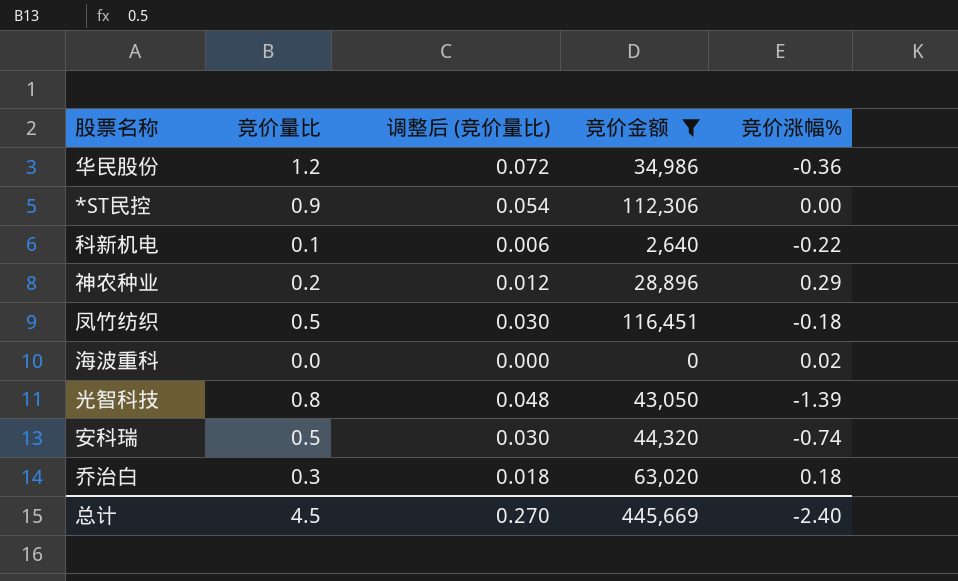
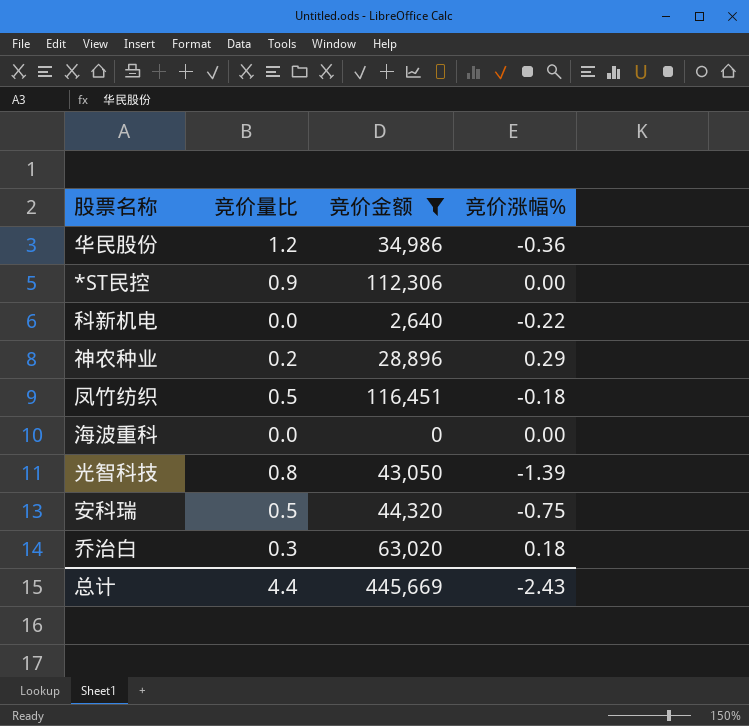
column 调整后 (竞价量比) | formula: [竞价量比] * 0.06 -> none
科新机电 | 竞价量比: 0.1 -> 0.0
海波重科 | 竞价涨幅%: 0.02 -> 0.00
安科瑞 | 竞价涨幅%: -0.74 -> -0.75
总计 | 竞价量比: 4.5 -> 4.4
总计 | 竞价涨幅%: -2.40 -> -2.43

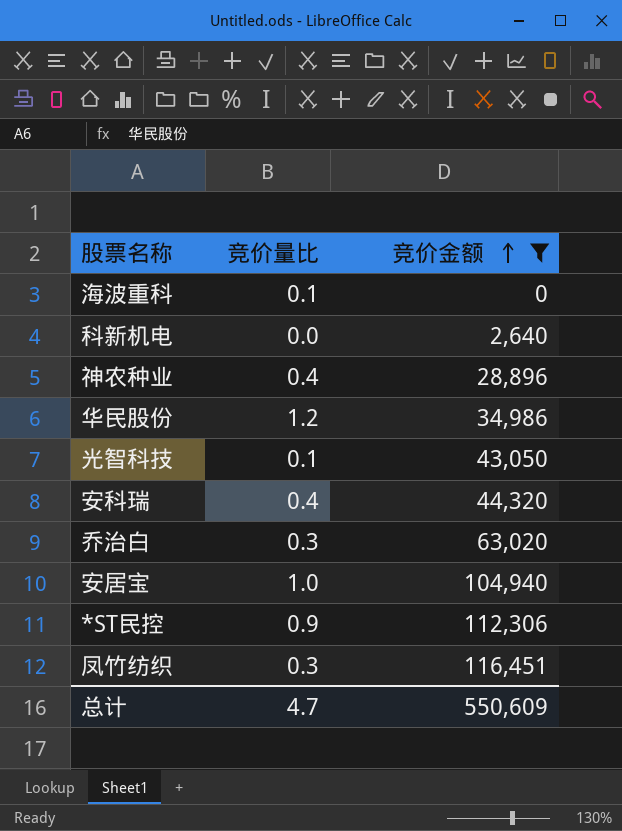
row order: none -> 竞价金额 ascending
column 竞价涨幅% | position: 4 -> none
海波重科 | 竞价量比: 0.0 -> 0.1
神农种业 | 竞价量比: 0.2 -> 0.4
光智科技 | 竞价量比: 0.8 -> 0.1
安科瑞 | 竞价量比: 0.5 -> 0.4
row 安居宝: none -> 1.0 | 104,940
凤竹纺织 | 竞价量比: 0.5 -> 0.3
总计 | 竞价量比: 4.4 -> 4.7
总计 | 竞价金额: 445,669 -> 550,609

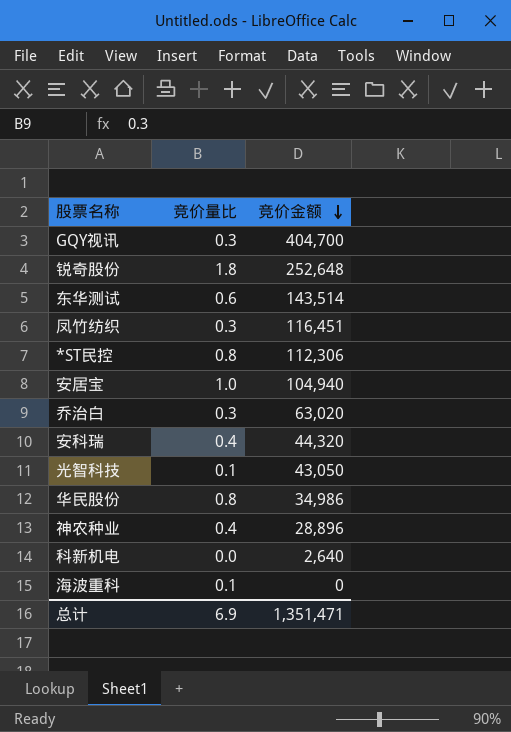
filter: 竞价金额 <= 116,451 -> none
row order: 竞价金额 ascending -> 竞价金额 descending
*ST民控 | 竞价量比: 0.9 -> 0.8
华民股份 | 竞价量比: 1.2 -> 0.8
总计 | 竞价量比: 4.7 -> 6.9
总计 | 竞价金额: 550,609 -> 1,351,471

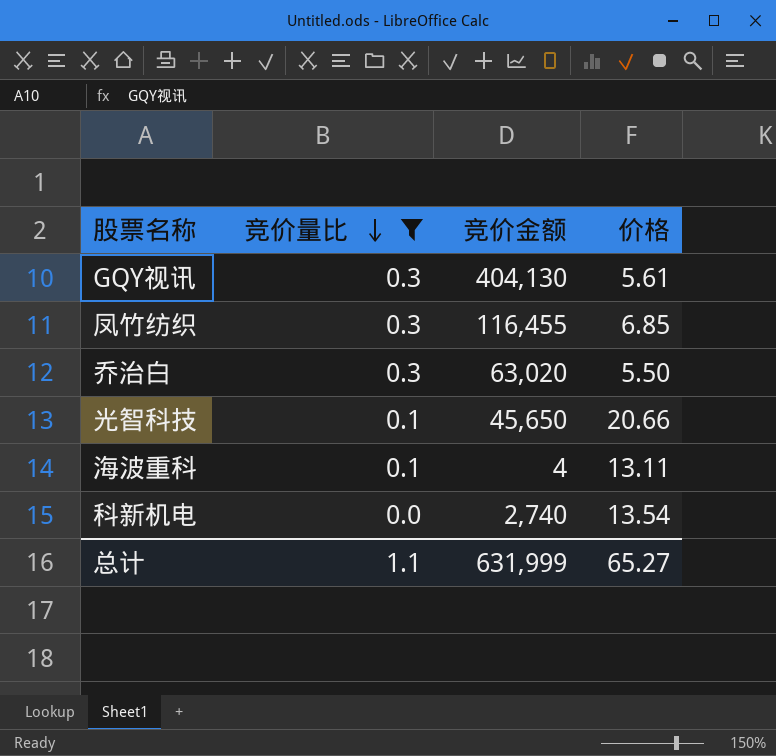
filter: none -> 竞价量比 <= 0.3
row order: 竞价金额 descending -> 竞价量比 descending
column 价格 | position: none -> 4
GQY视讯 | 竞价金额: 404,700 -> 404,130
凤竹纺织 | 竞价金额: 116,451 -> 116,455
光智科技 | 竞价金额: 43,050 -> 45,650
海波重科 | 竞价金额: 0 -> 4
科新机电 | 竞价金额: 2,640 -> 2,740
总计 | 竞价量比: 6.9 -> 1.1
总计 | 竞价金额: 1,351,471 -> 631,999

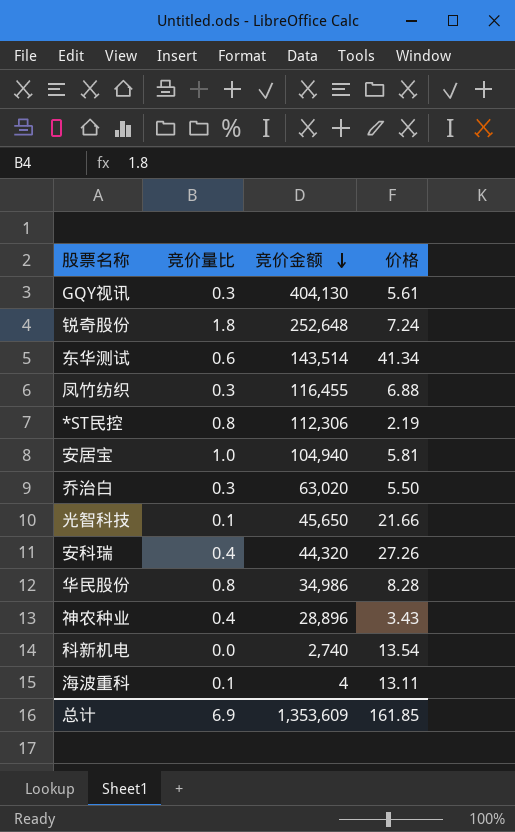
filter: 竞价量比 <= 0.3 -> none
row order: 竞价量比 descending -> 竞价金额 descending
凤竹纺织 | 价格: 6.85 -> 6.88
光智科技 | 价格: 20.66 -> 21.66
总计 | 竞价量比: 1.1 -> 6.9
总计 | 竞价金额: 631,999 -> 1,353,609
总计 | 价格: 65.27 -> 161.85

